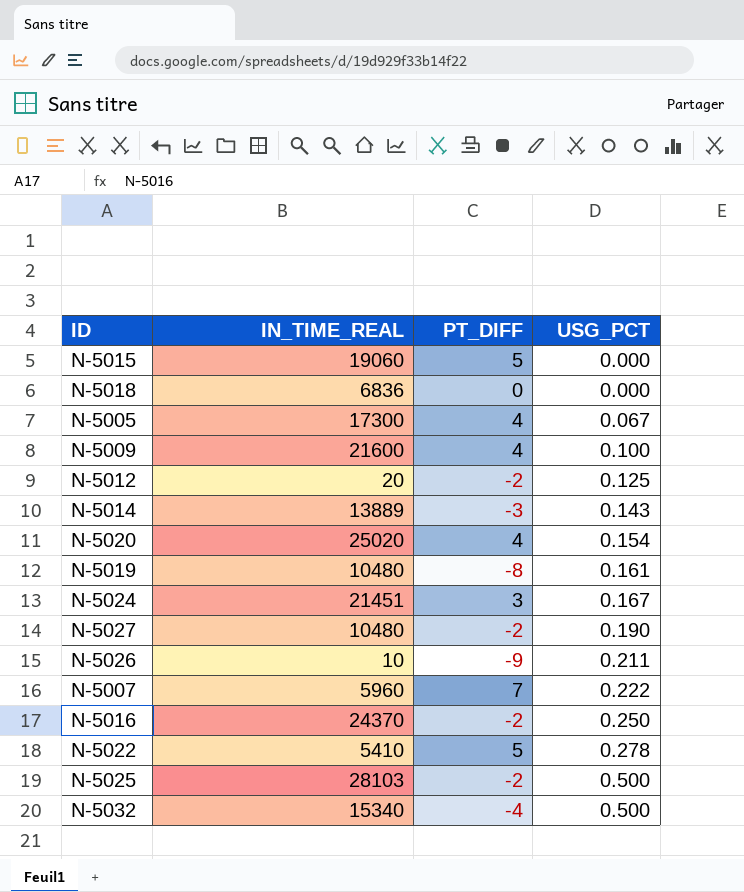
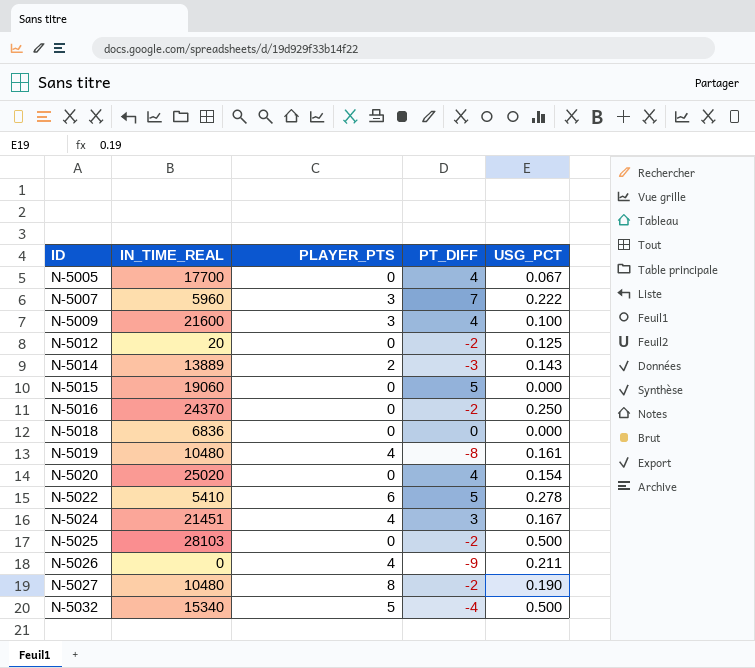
row order: USG_PCT ascending -> ID ascending
column PLAYER_PTS | position: none -> 3
N-5005 | IN_TIME_REAL: 17300 -> 17700
N-5026 | IN_TIME_REAL: 10 -> 0

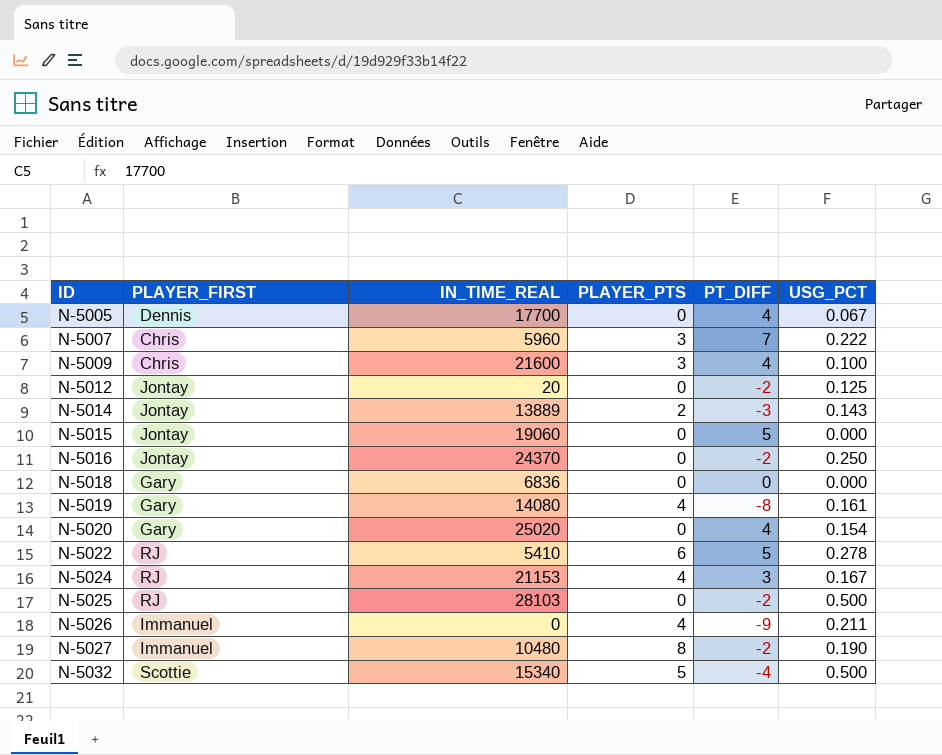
column PLAYER_FIRST | position: none -> 2
N-5019 | IN_TIME_REAL: 10480 -> 14080
N-5024 | IN_TIME_REAL: 21451 -> 21153

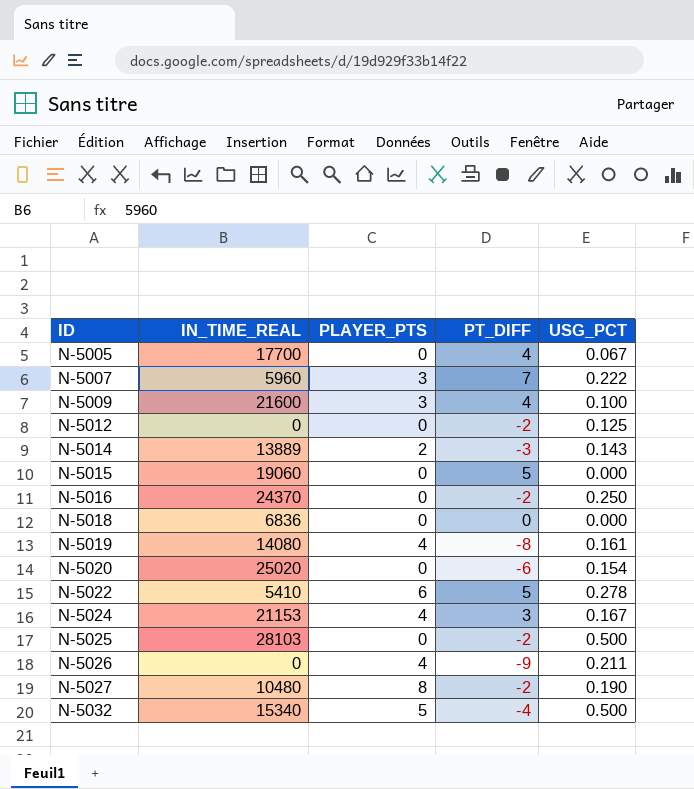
column PLAYER_FIRST | position: 2 -> none
N-5012 | IN_TIME_REAL: 20 -> 0
N-5020 | PT_DIFF: 4 -> -6

